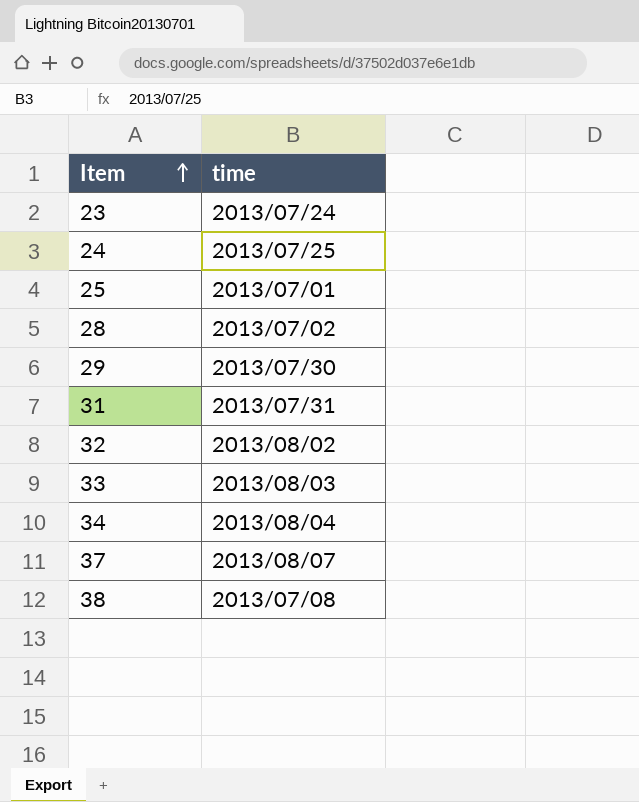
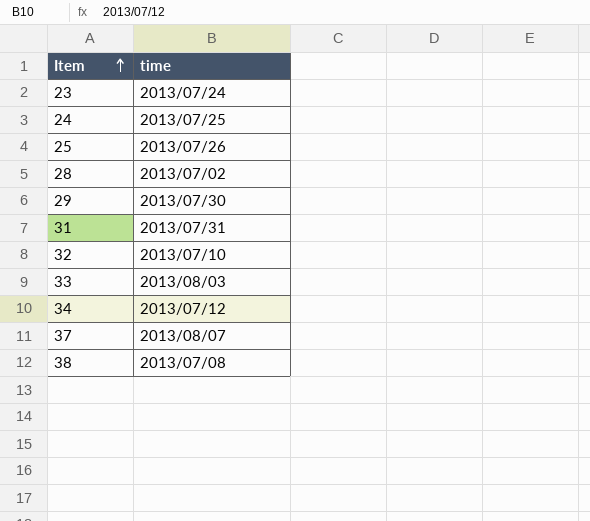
25 | time: 2013/07/01 -> 2013/07/26
32 | time: 2013/08/02 -> 2013/07/10
34 | time: 2013/08/04 -> 2013/07/12

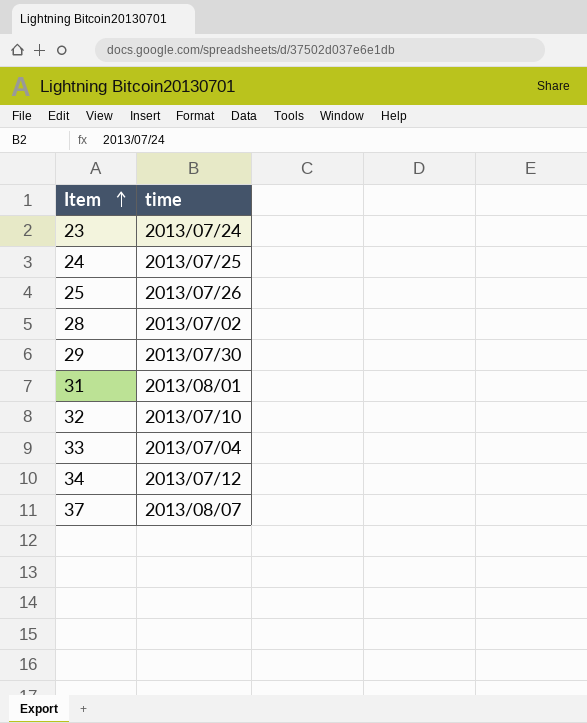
row 38: 2013/07/08 -> none
31 | time: 2013/07/31 -> 2013/08/01
33 | time: 2013/08/03 -> 2013/07/04

